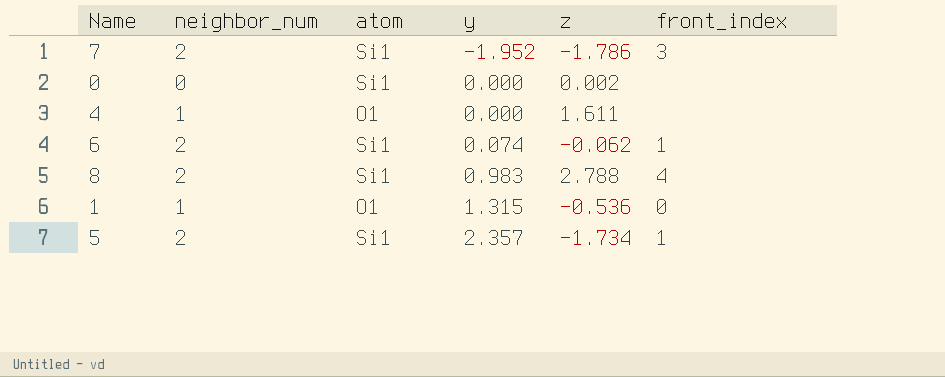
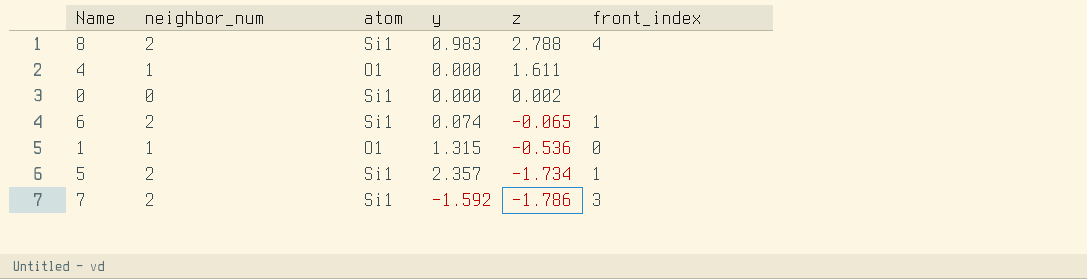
row order: y ascending -> z descending
6 | z: -0.062 -> -0.065
7 | y: -1.952 -> -1.592

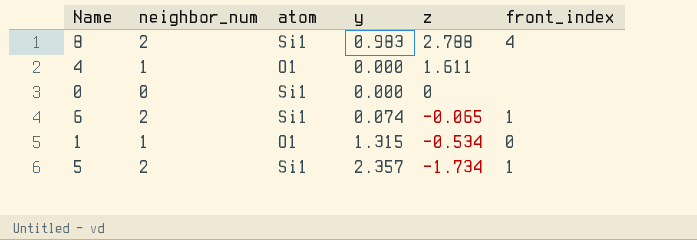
row 7: 2 | Si1 | -1.592 | -1.786 | 3 -> none
0 | z: 0.002 -> 0
1 | z: -0.536 -> -0.534

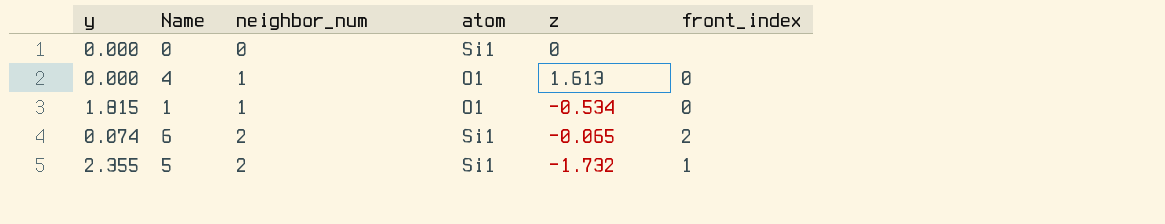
row order: z descending -> neighbor_num ascending
column y | position: 4 -> 1
row 8: 2 | Si1 | 0.983 | 2.788 | 4 -> none
4 | z: 1.611 -> 1.613
4 | front_index: none -> 0
1 | y: 1.315 -> 1.815
6 | front_index: 1 -> 2
5 | y: 2.357 -> 2.355
5 | z: -1.734 -> -1.732

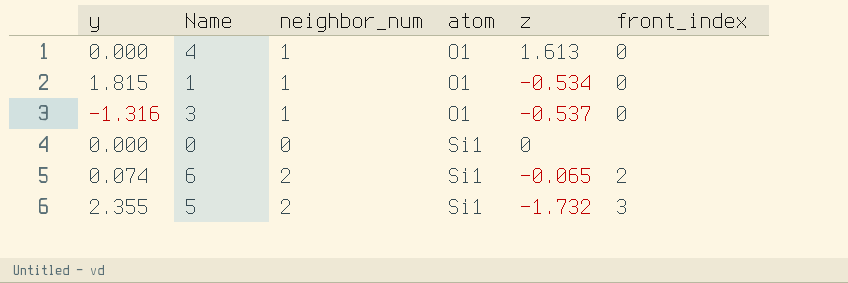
row order: neighbor_num ascending -> atom ascending
row 3: none -> -1.316 | 1 | O1 | -0.537 | 0
5 | front_index: 1 -> 3

